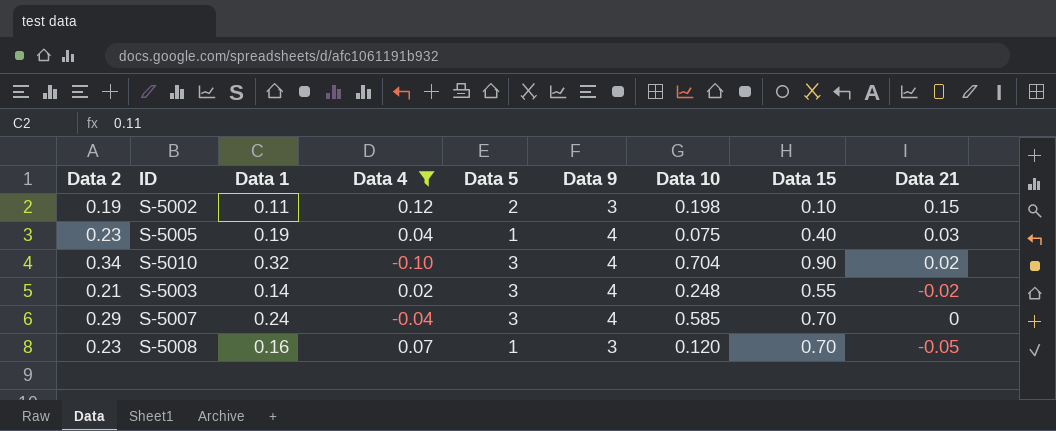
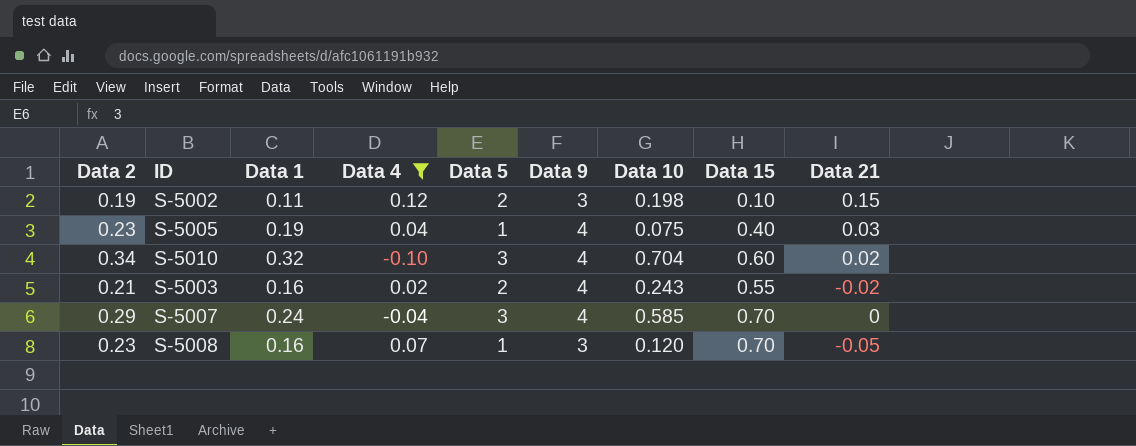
S-5010 | Data 15: 0.90 -> 0.60
S-5003 | Data 1: 0.14 -> 0.16
S-5003 | Data 5: 3 -> 2
S-5003 | Data 10: 0.248 -> 0.243

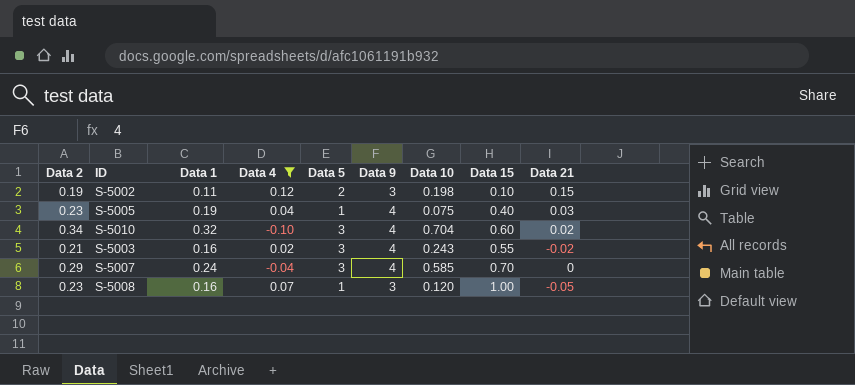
S-5003 | Data 5: 2 -> 3
S-5008 | Data 15: 0.70 -> 1.00

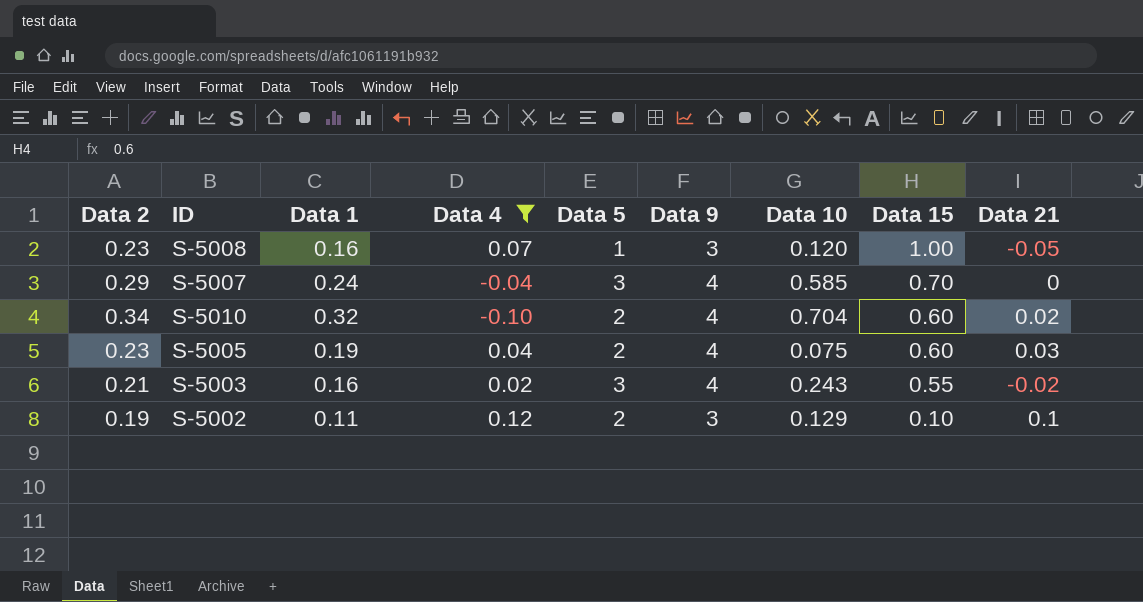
row order: none -> Data 15 descending
S-5010 | Data 5: 3 -> 2
S-5005 | Data 5: 1 -> 2
S-5005 | Data 15: 0.40 -> 0.60
S-5002 | Data 10: 0.198 -> 0.129
S-5002 | Data 21: 0.15 -> 0.1

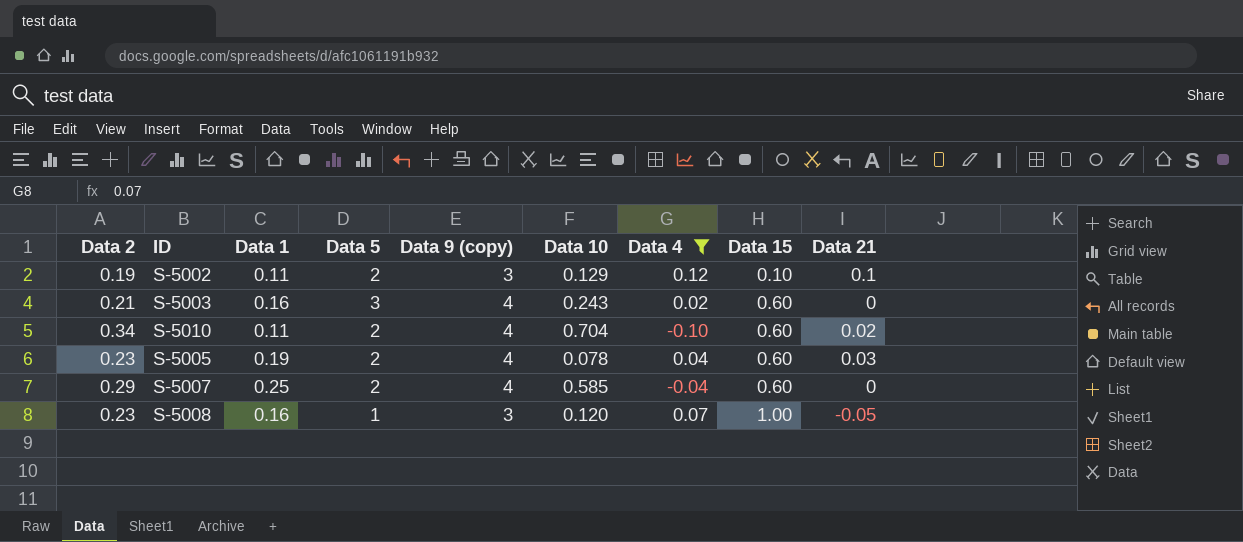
row order: Data 15 descending -> Data 15 ascending
column name: Data 9 -> Data 9 (copy)
column Data 4 | position: 4 -> 7
S-5003 | Data 15: 0.55 -> 0.60
S-5003 | Data 21: -0.02 -> 0
S-5010 | Data 1: 0.32 -> 0.11
S-5005 | Data 10: 0.075 -> 0.078
S-5007 | Data 1: 0.24 -> 0.25
S-5007 | Data 5: 3 -> 2
S-5007 | Data 15: 0.70 -> 0.60

